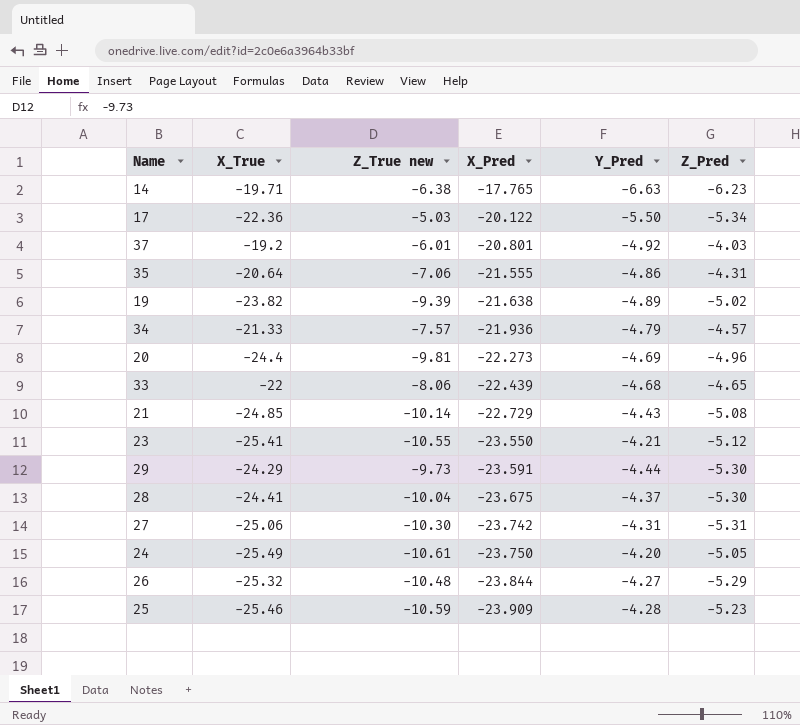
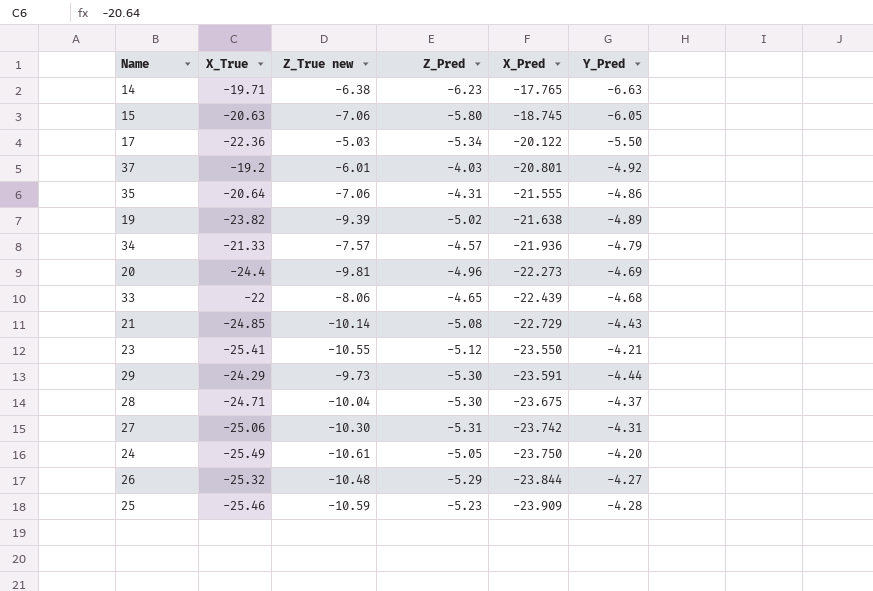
column Z_Pred | position: 6 -> 4
row 15: none -> -20.63 | -7.06 | -5.80 | -18.745 | -6.05
28 | X_True: -24.41 -> -24.71

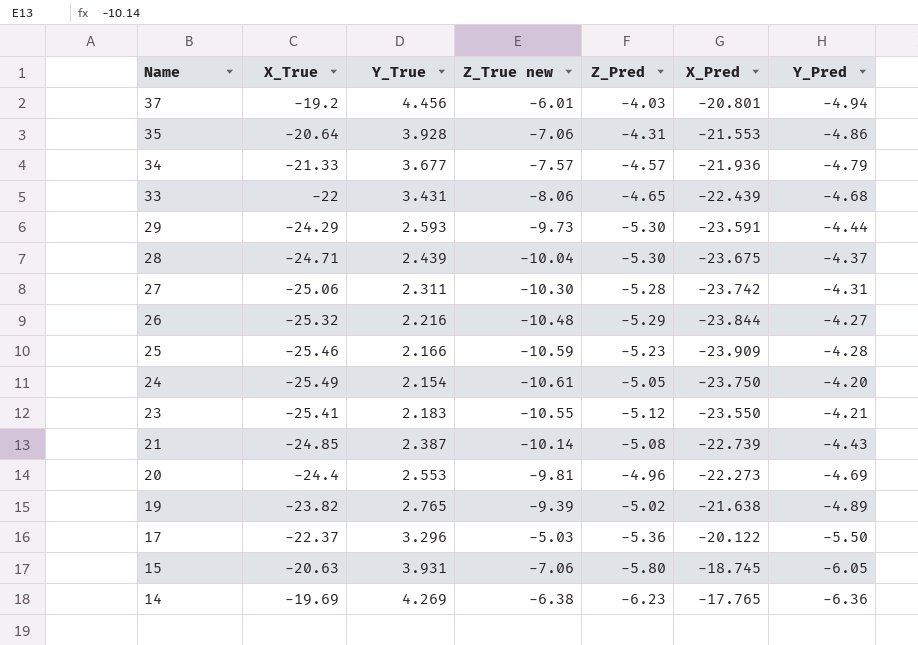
row order: X_Pred descending -> Name descending
column Y_True | position: none -> 3
37 | Y_Pred: -4.92 -> -4.94
35 | X_Pred: -21.555 -> -21.553
27 | Z_Pred: -5.31 -> -5.28
21 | X_Pred: -22.729 -> -22.739
17 | X_True: -22.36 -> -22.37
17 | Z_Pred: -5.34 -> -5.36
14 | X_True: -19.71 -> -19.69
14 | Y_Pred: -6.63 -> -6.36

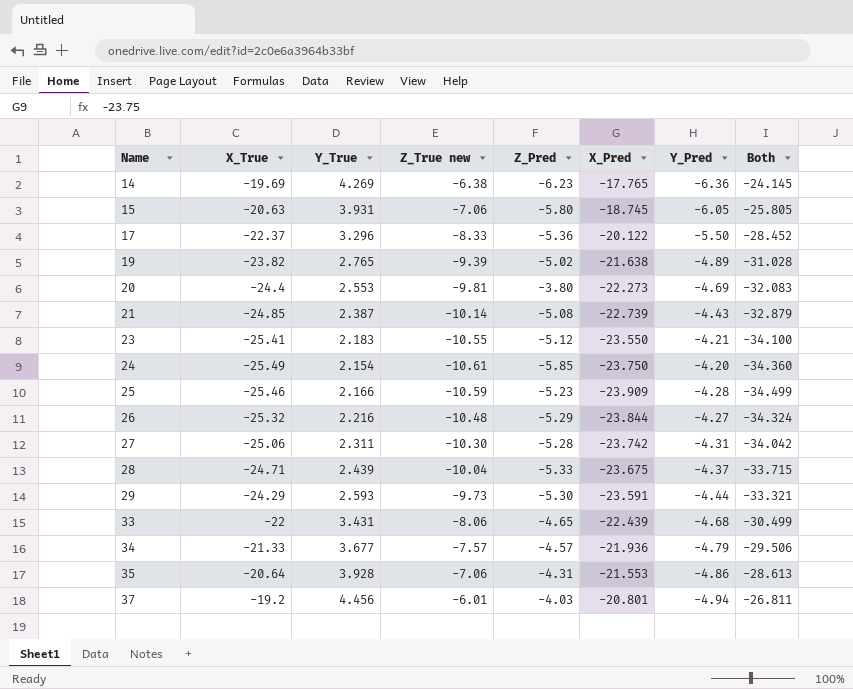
row order: Name descending -> Name ascending
column Both | formula: none -> [Z_True new] + [X_Pred]
17 | Z_True new: -5.03 -> -8.33
20 | Z_Pred: -4.96 -> -3.80
24 | Z_Pred: -5.05 -> -5.85
28 | Z_Pred: -5.30 -> -5.33

